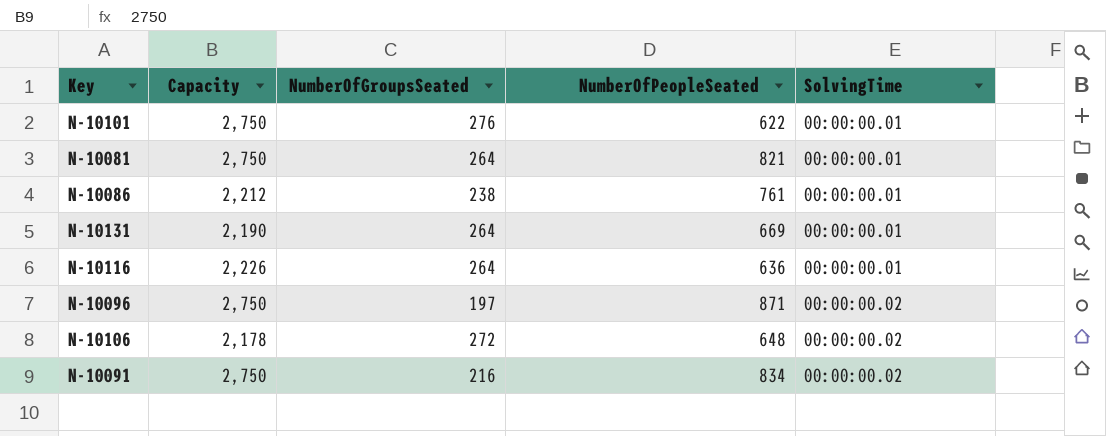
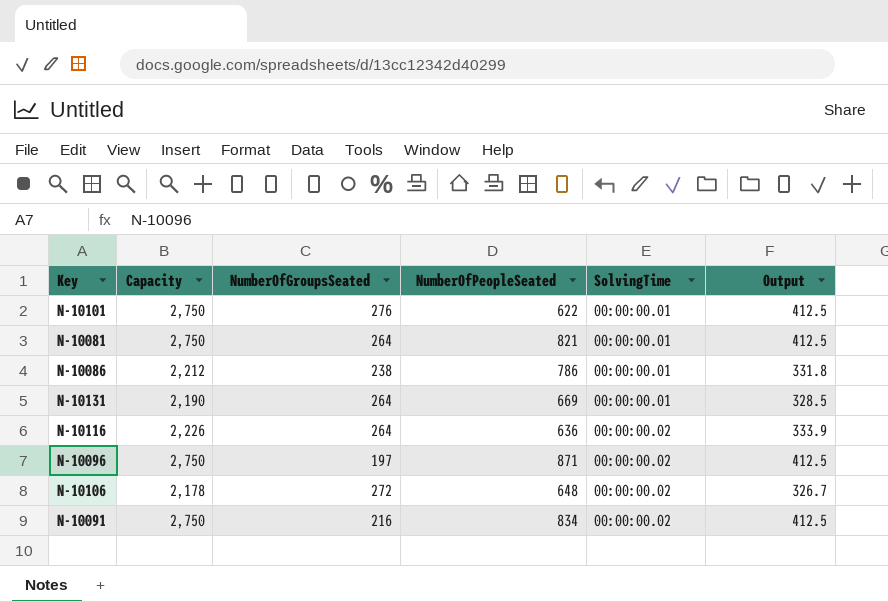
column Output | formula: none -> [Capacity] * 0.15
N-10086 | NumberOfPeopleSeated: 761 -> 786
N-10116 | SolvingTime: 00:00:00.01 -> 00:00:00.02

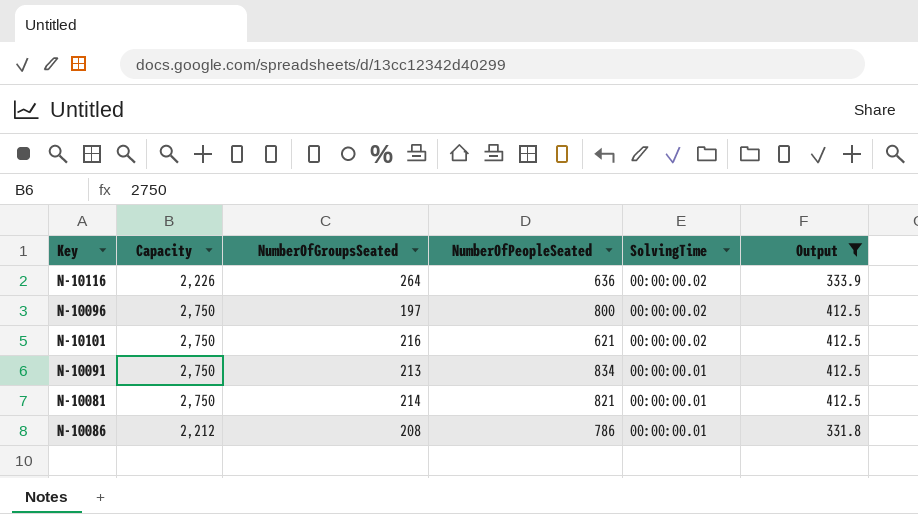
filter: none -> Output >= 331.8
row order: SolvingTime ascending -> SolvingTime descending
N-10096 | NumberOfPeopleSeated: 871 -> 800
N-10101 | NumberOfGroupsSeated: 276 -> 216
N-10101 | NumberOfPeopleSeated: 622 -> 621
N-10101 | SolvingTime: 00:00:00.01 -> 00:00:00.02
N-10091 | NumberOfGroupsSeated: 216 -> 213
N-10091 | SolvingTime: 00:00:00.02 -> 00:00:00.01
N-10081 | NumberOfGroupsSeated: 264 -> 214
N-10086 | NumberOfGroupsSeated: 238 -> 208

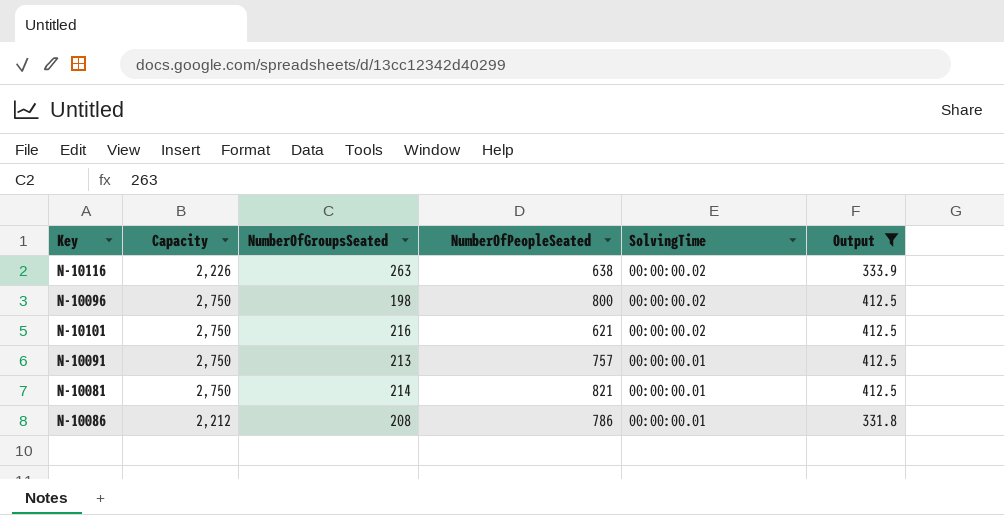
N-10116 | NumberOfGroupsSeated: 264 -> 263
N-10116 | NumberOfPeopleSeated: 636 -> 638
N-10096 | NumberOfGroupsSeated: 197 -> 198
N-10091 | NumberOfPeopleSeated: 834 -> 757

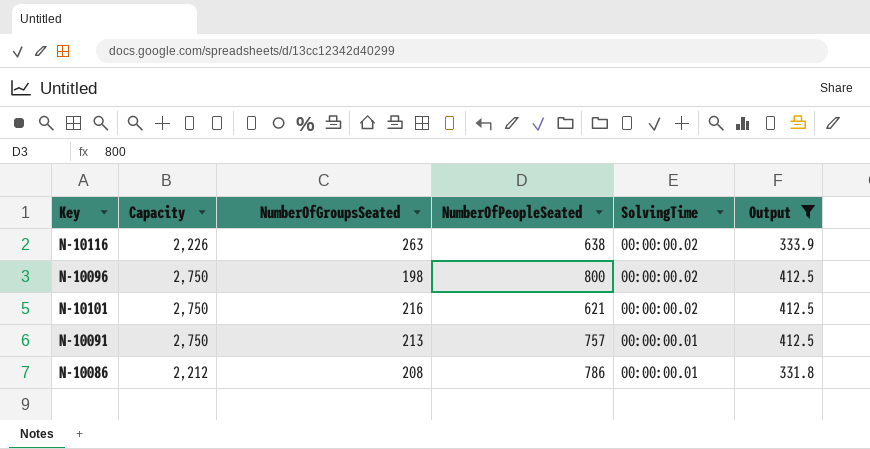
row N-10081: 2,750 | 214 | 821 | 00:00:00.01 | 412.5 -> none

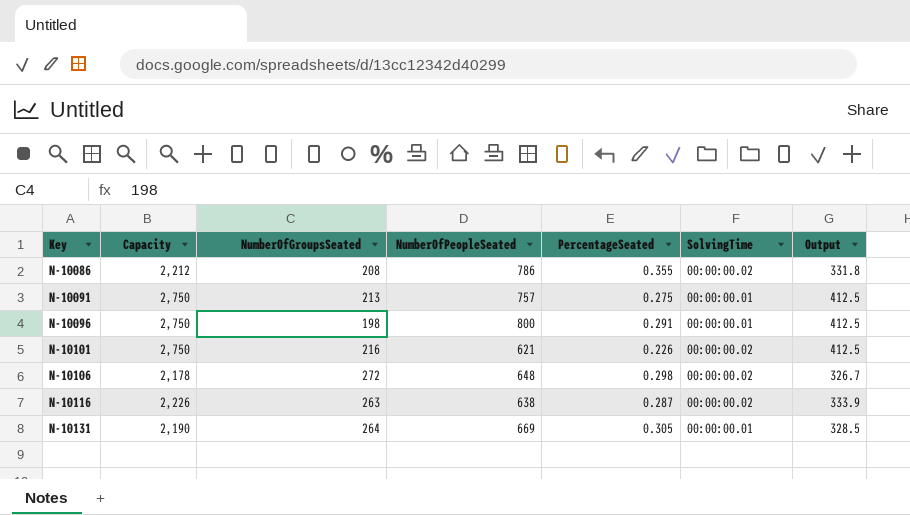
filter: Output >= 331.8 -> none
row order: SolvingTime descending -> Key ascending
column PercentageSeated | formula: none -> [NumberOfPeopleSeated] / [Capacity]
N-10086 | SolvingTime: 00:00:00.01 -> 00:00:00.02
N-10096 | SolvingTime: 00:00:00.02 -> 00:00:00.01

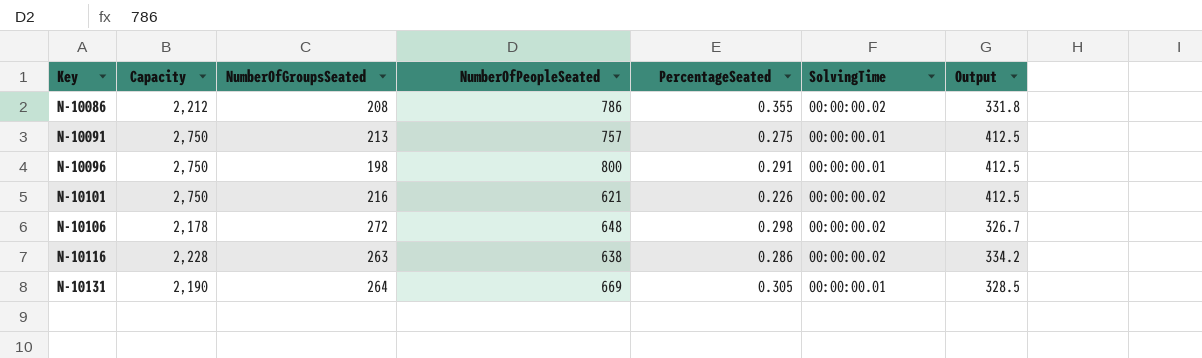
N-10116 | Capacity: 2,226 -> 2,228
N-10116 | PercentageSeated: 0.287 -> 0.286
N-10116 | Output: 333.9 -> 334.2

